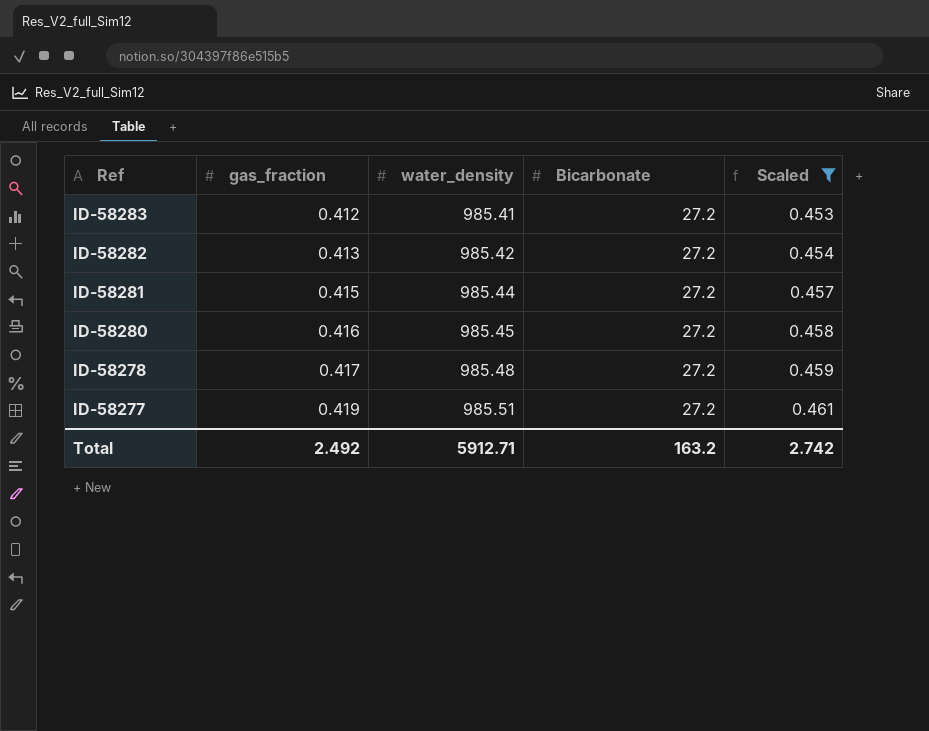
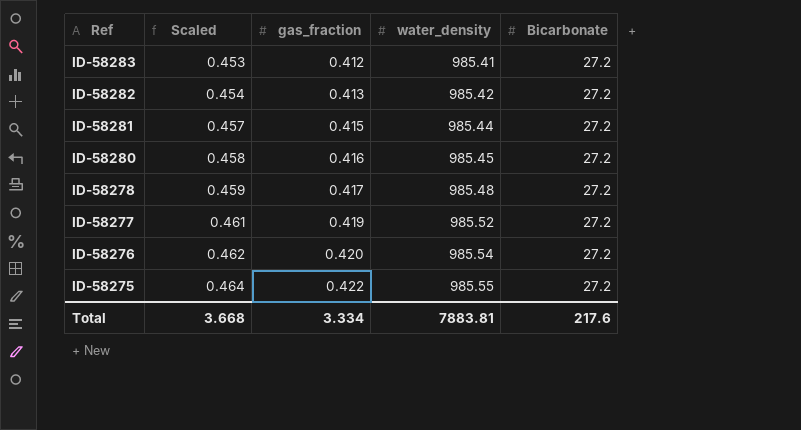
filter: Scaled <= 0.461 -> none
column Scaled | position: 5 -> 2
ID-58277 | water_density: 985.51 -> 985.52
Total | Scaled: 2.742 -> 3.668
Total | gas_fraction: 2.492 -> 3.334
Total | water_density: 5912.71 -> 7883.81
Total | Bicarbonate: 163.2 -> 217.6

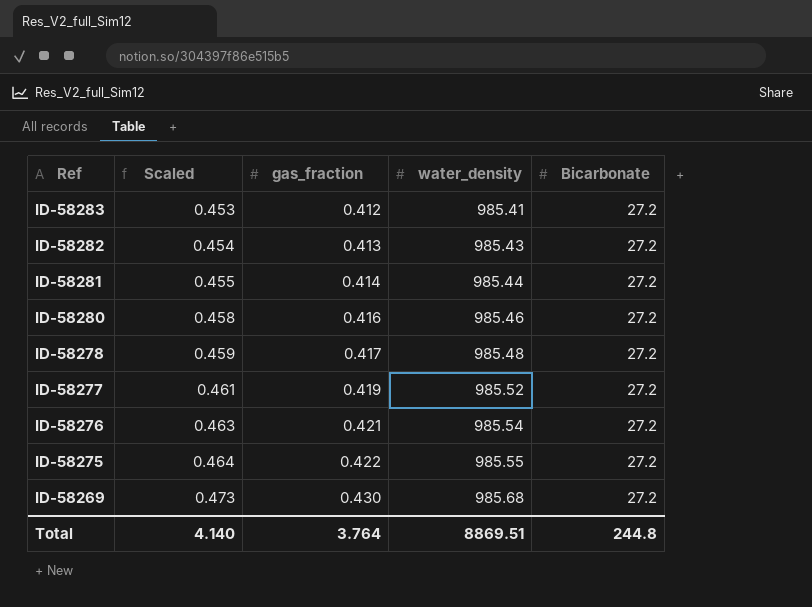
ID-58282 | water_density: 985.42 -> 985.43
ID-58281 | Scaled: 0.457 -> 0.455
ID-58281 | gas_fraction: 0.415 -> 0.414
ID-58280 | water_density: 985.45 -> 985.46
ID-58276 | Scaled: 0.462 -> 0.463
ID-58276 | gas_fraction: 0.420 -> 0.421
row ID-58269: none -> 0.473 | 0.430 | 985.68 | 27.2
Total | Scaled: 3.668 -> 4.140
Total | gas_fraction: 3.334 -> 3.764
Total | water_density: 7883.81 -> 8869.51
Total | Bicarbonate: 217.6 -> 244.8

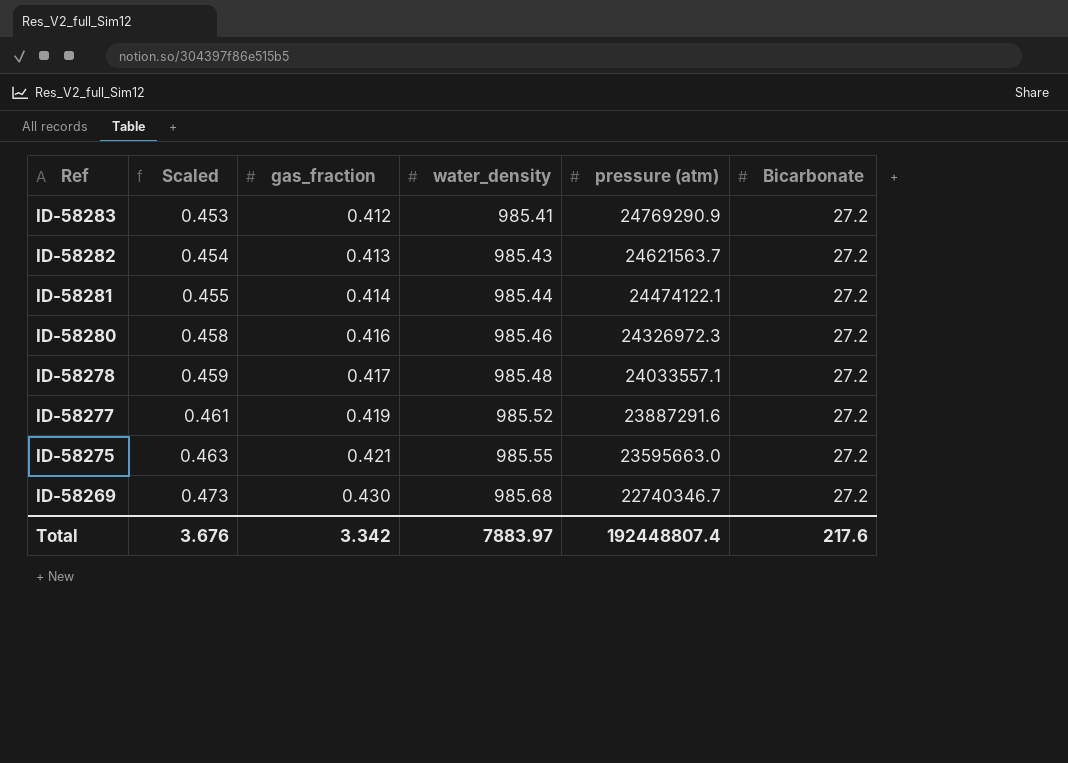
column pressure (atm) | position: none -> 5
row ID-58276: 0.463 | 0.421 | 985.54 | 27.2 -> none
ID-58275 | Scaled: 0.464 -> 0.463
ID-58275 | gas_fraction: 0.422 -> 0.421
Total | Scaled: 4.140 -> 3.676
Total | gas_fraction: 3.764 -> 3.342
Total | water_density: 8869.51 -> 7883.97
Total | Bicarbonate: 244.8 -> 217.6

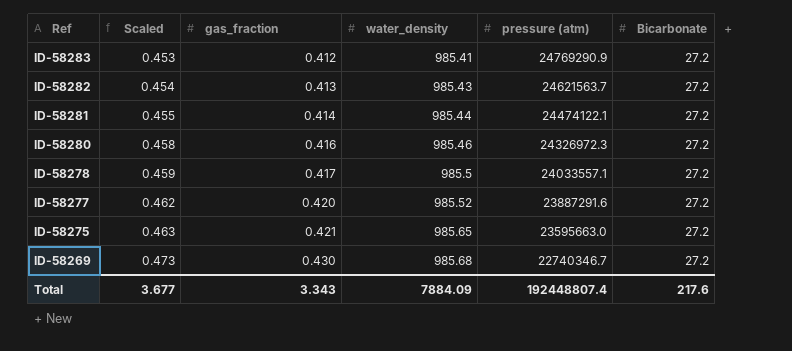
ID-58278 | water_density: 985.48 -> 985.5
ID-58277 | Scaled: 0.461 -> 0.462
ID-58277 | gas_fraction: 0.419 -> 0.420
ID-58275 | water_density: 985.55 -> 985.65
Total | Scaled: 3.676 -> 3.677
Total | gas_fraction: 3.342 -> 3.343
Total | water_density: 7883.97 -> 7884.09

